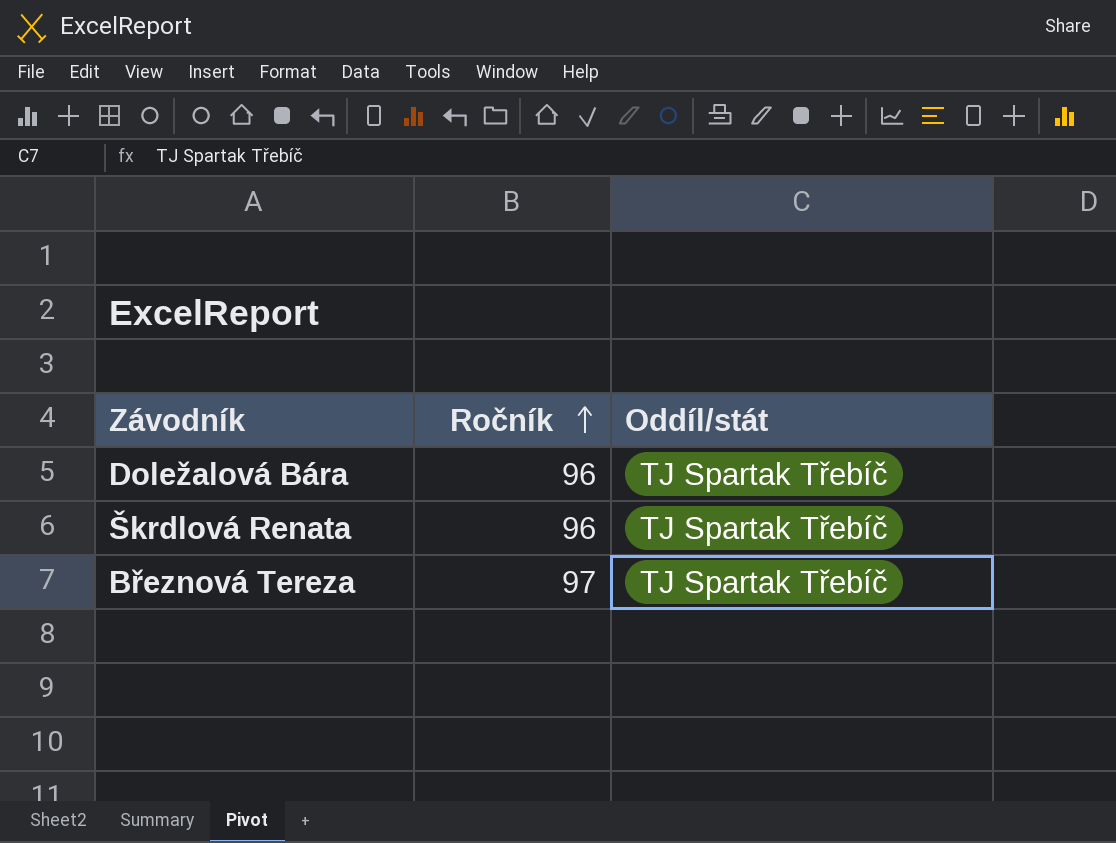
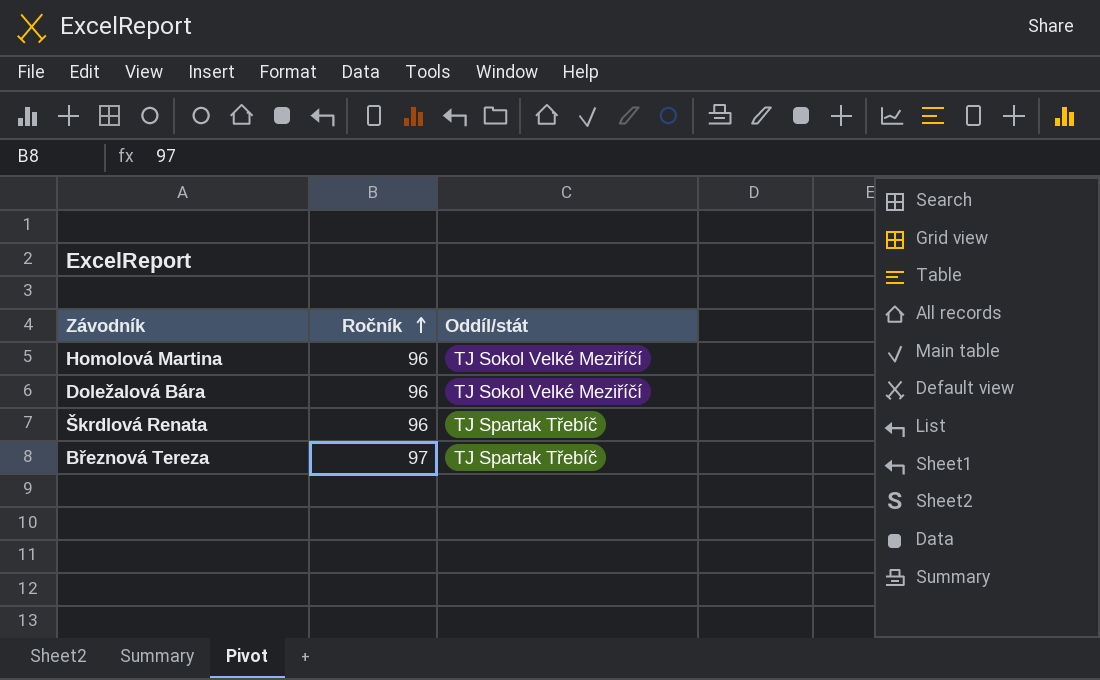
row Homolová Martina: none -> 96 | TJ Sokol Velké Meziříčí
Doležalová Bára | Oddíl/stát: TJ Spartak Třebíč -> TJ Sokol Velké Meziříčí

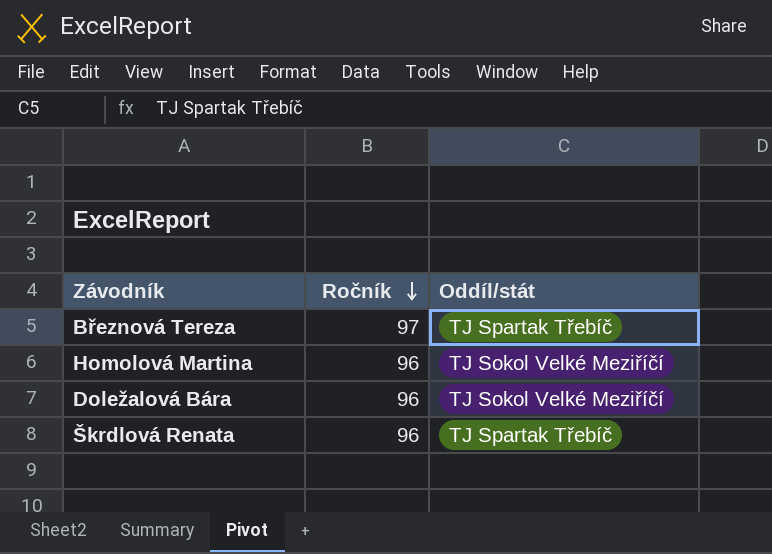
row order: Ročník ascending -> Ročník descending

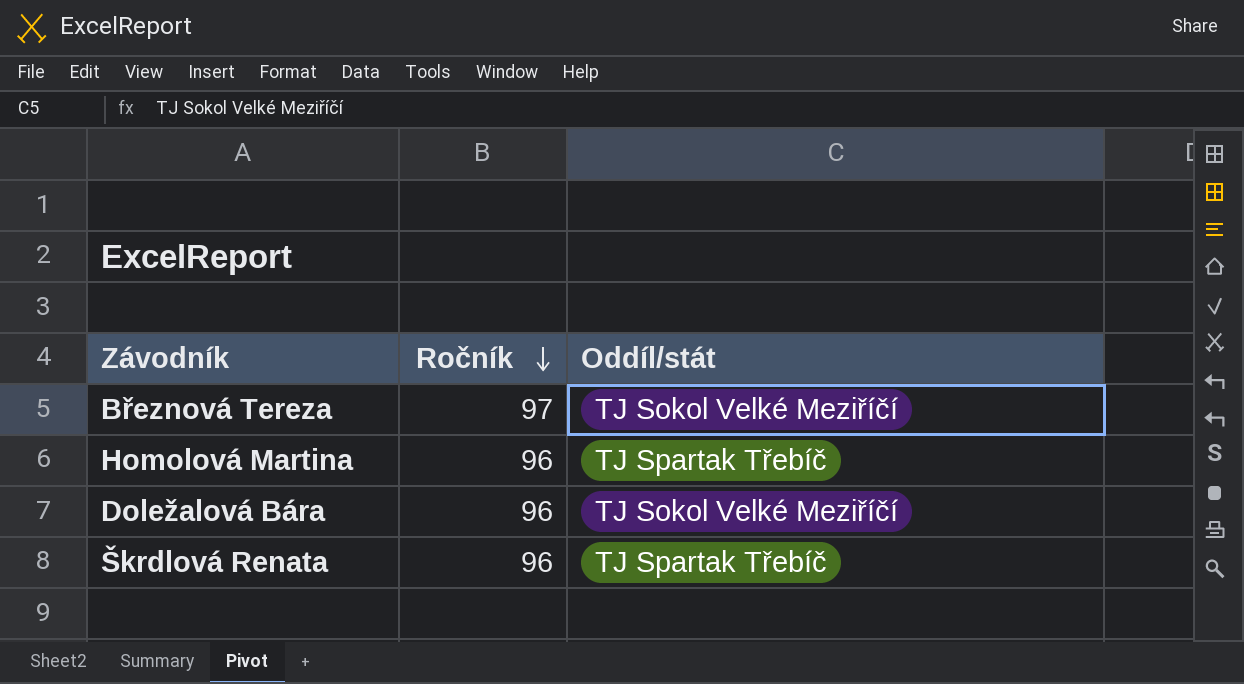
Březnová Tereza | Oddíl/stát: TJ Spartak Třebíč -> TJ Sokol Velké Meziříčí
Homolová Martina | Oddíl/stát: TJ Sokol Velké Meziříčí -> TJ Spartak Třebíč

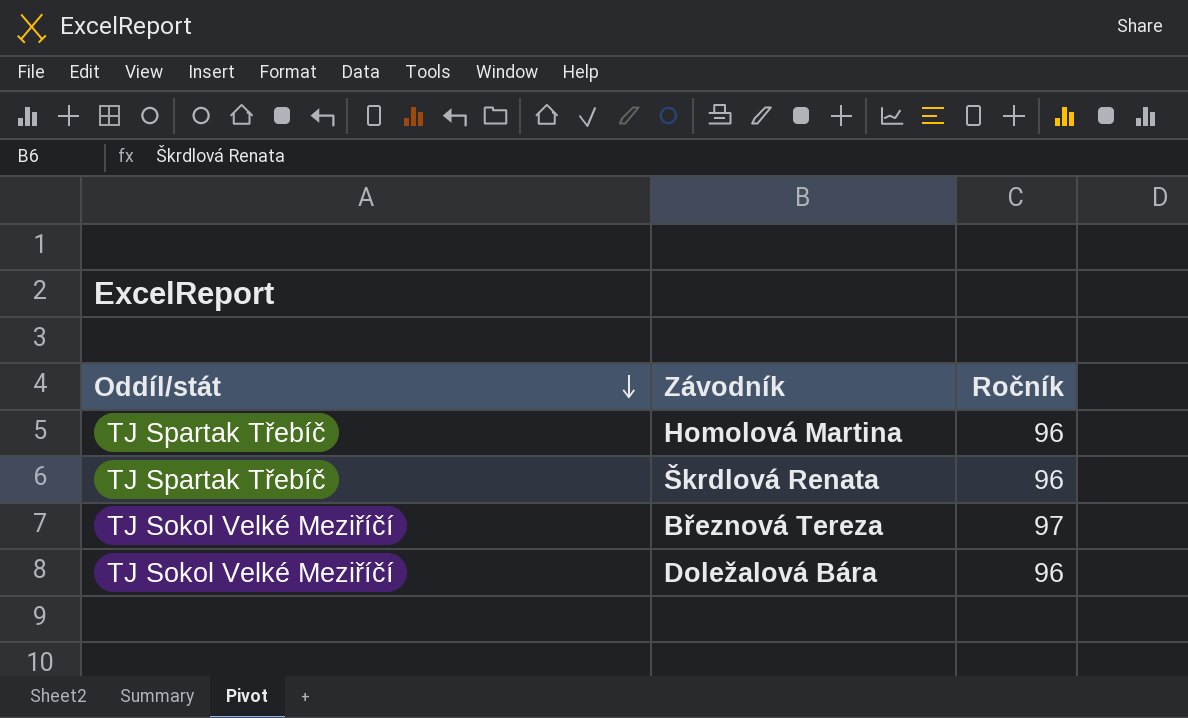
row order: Ročník descending -> Oddíl/stát descending
column Oddíl/stát | position: 3 -> 1

